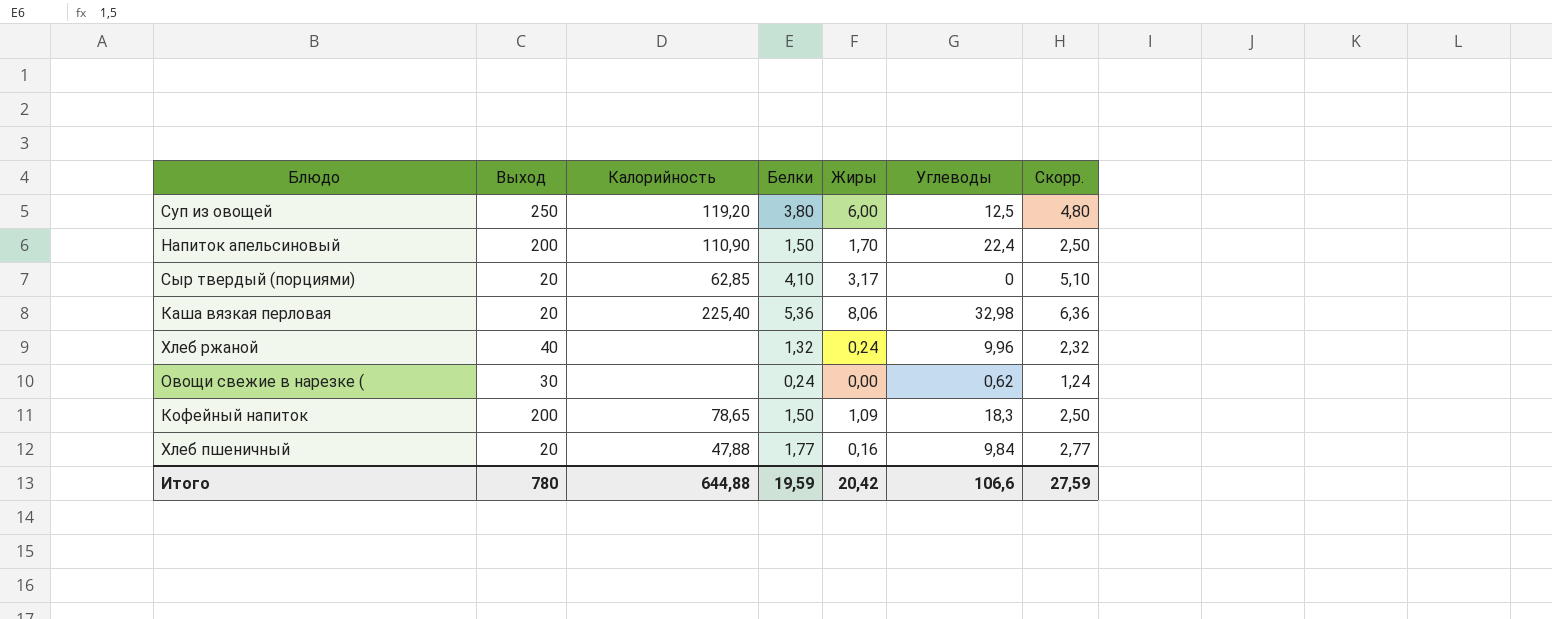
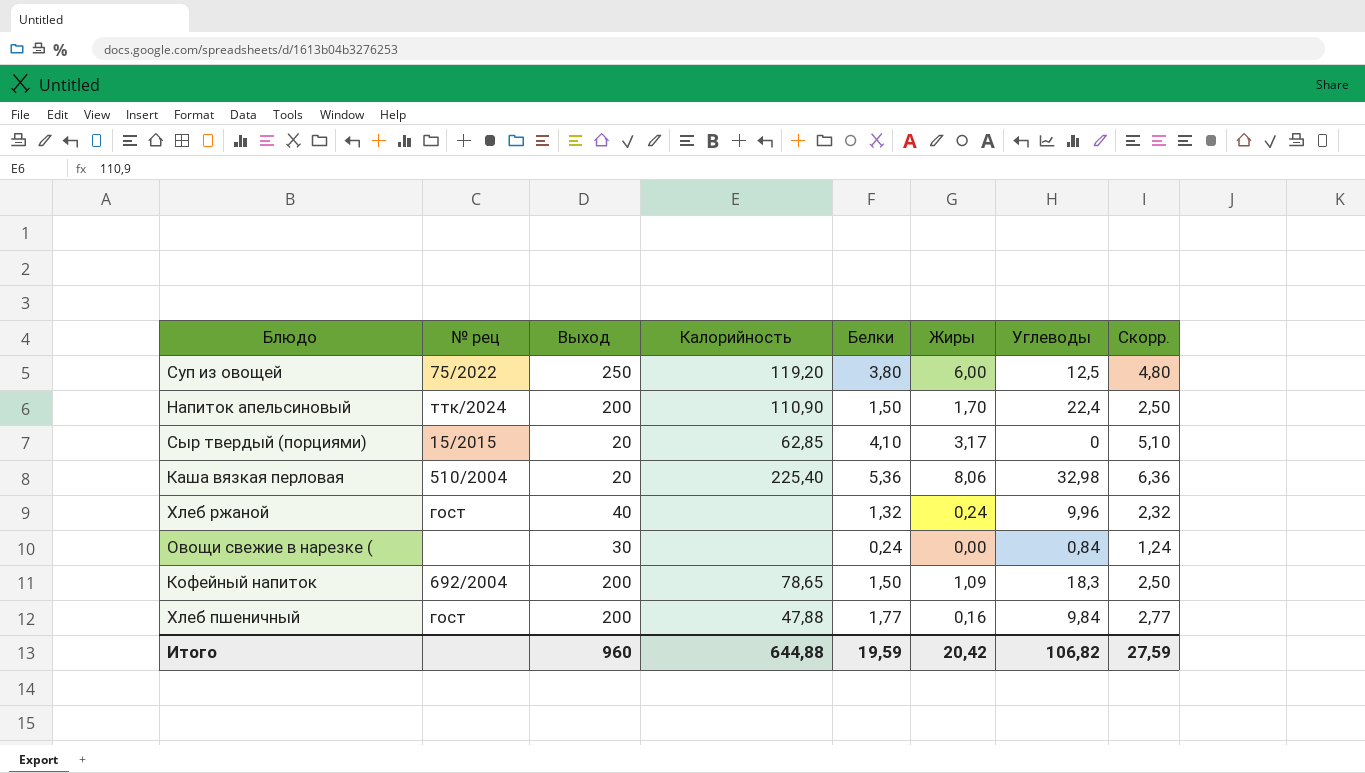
column № рец | position: none -> 2
Овощи свежие в нарезке ( | Углеводы: 0,62 -> 0,84
Хлеб пшеничный | Выход: 20 -> 200
Итого | Выход: 780 -> 960
Итого | Углеводы: 106,6 -> 106,82

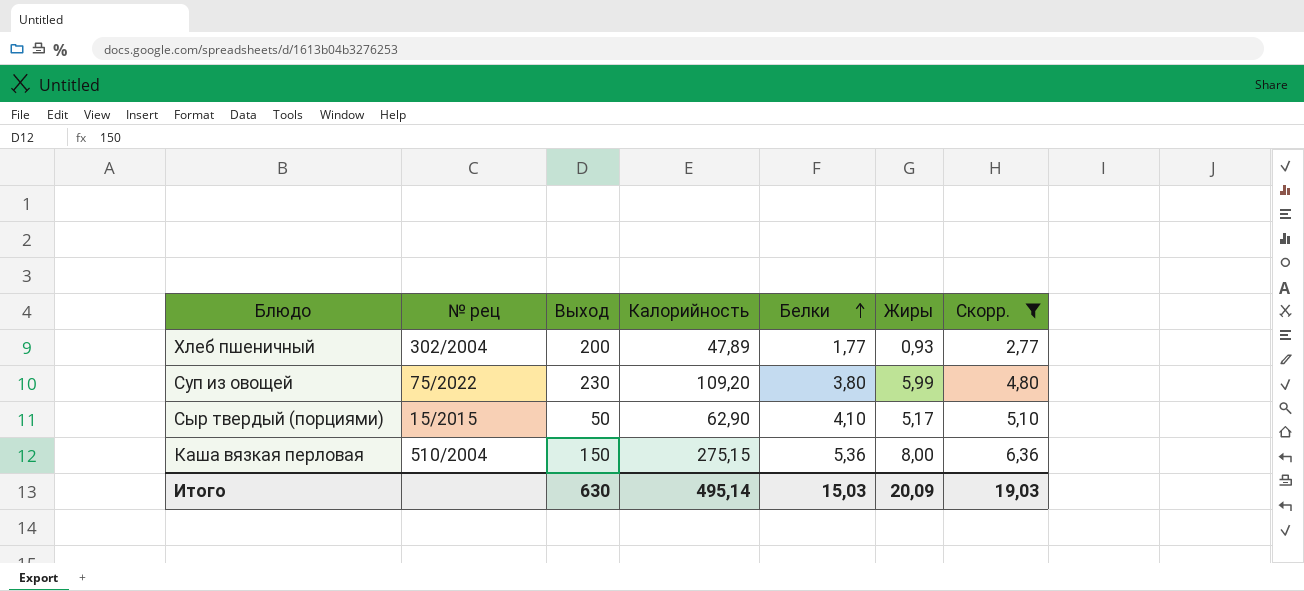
filter: none -> Скорр. >= 2,77
row order: none -> Белки ascending
column Углеводы | position: 7 -> none
Хлеб пшеничный | № рец: гост -> 302/2004
Хлеб пшеничный | Калорийность: 47,88 -> 47,89
Хлеб пшеничный | Жиры: 0,16 -> 0,93
Суп из овощей | Выход: 250 -> 230
Суп из овощей | Калорийность: 119,20 -> 109,20
Суп из овощей | Жиры: 6,00 -> 5,99
Сыр твердый (порциями) | Выход: 20 -> 50
Сыр твердый (порциями) | Калорийность: 62,85 -> 62,90
Сыр твердый (порциями) | Жиры: 3,17 -> 5,17
Каша вязкая перловая | Выход: 20 -> 150
Каша вязкая перловая | Калорийность: 225,40 -> 275,15
Каша вязкая перловая | Жиры: 8,06 -> 8,00
Итого | Выход: 960 -> 630
Итого | Калорийность: 644,88 -> 495,14
Итого | Белки: 19,59 -> 15,03
Итого | Жиры: 20,42 -> 20,09
Итого | Скорр.: 27,59 -> 19,03

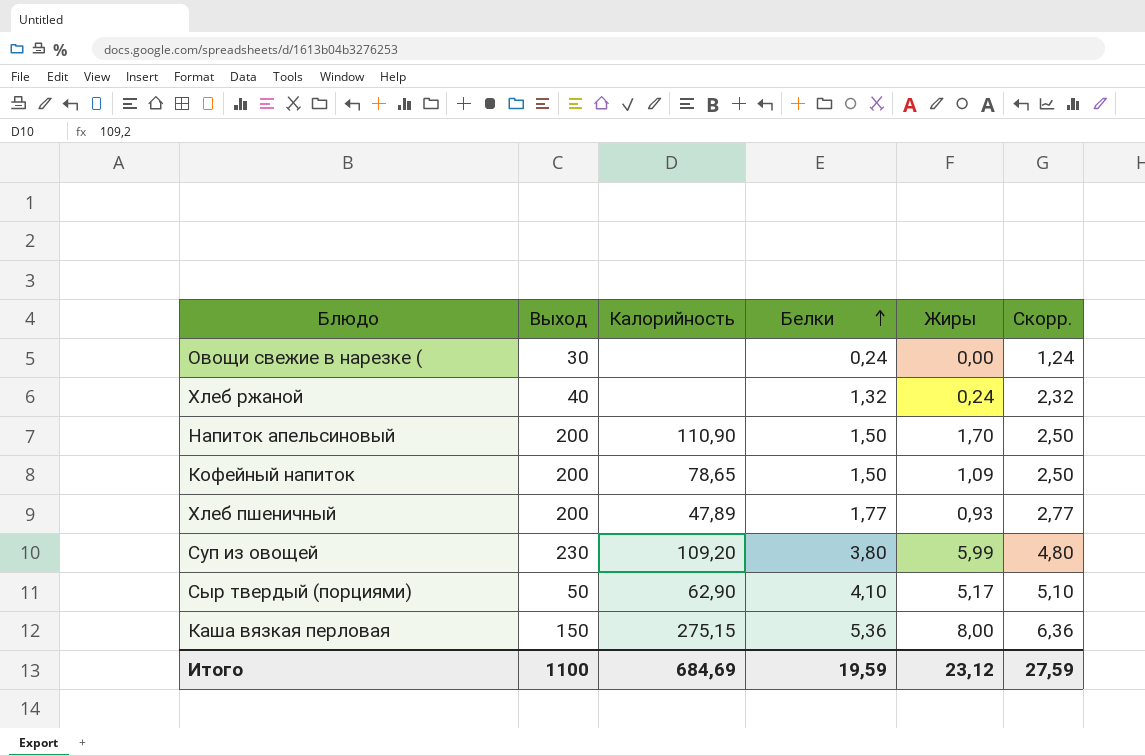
filter: Скорр. >= 2,77 -> none
column № рец | position: 2 -> none
Итого | Выход: 630 -> 1100
Итого | Калорийность: 495,14 -> 684,69
Итого | Белки: 15,03 -> 19,59
Итого | Жиры: 20,09 -> 23,12
Итого | Скорр.: 19,03 -> 27,59

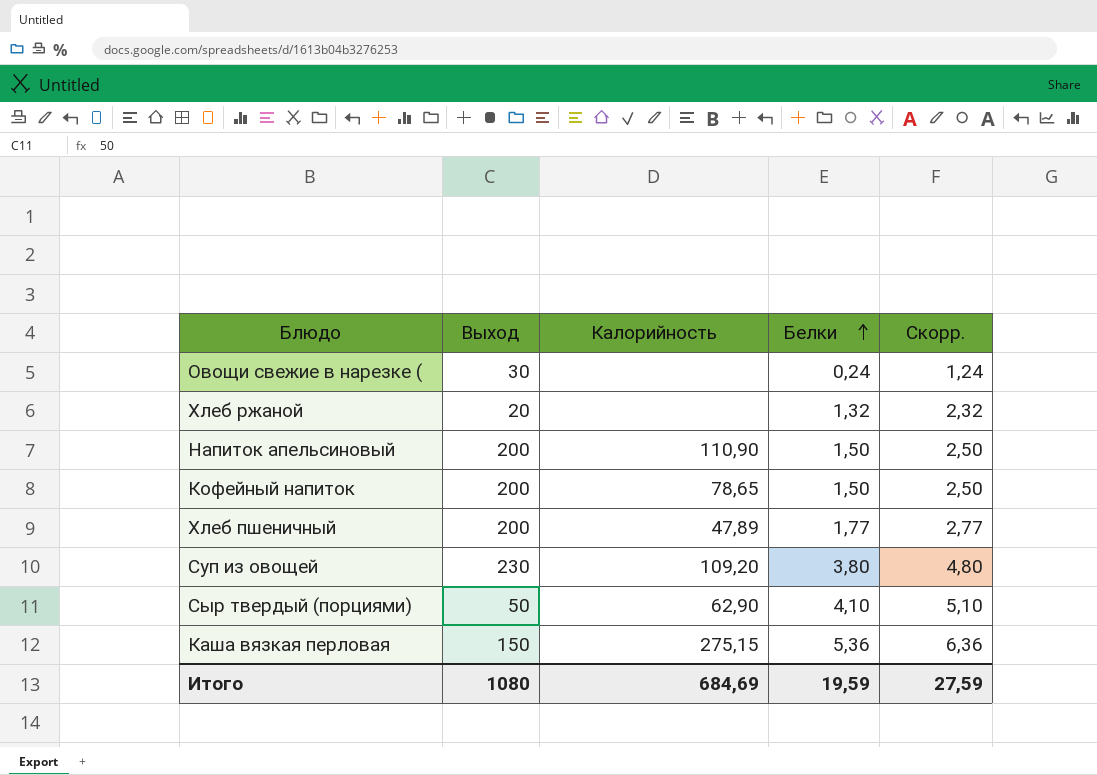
column Жиры | position: 5 -> none
Хлеб ржаной | Выход: 40 -> 20
Итого | Выход: 1100 -> 1080

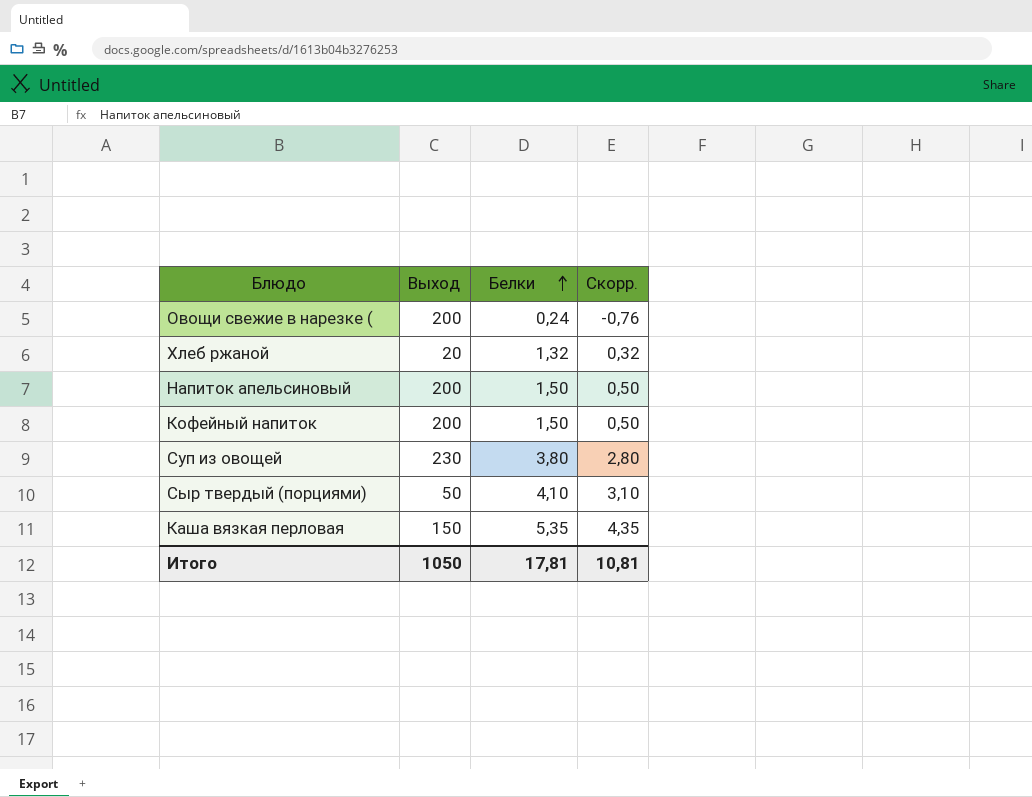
column Калорийность | position: 3 -> none
column Скорр. | formula: [Белки] + 1 -> [Белки] - 1
row Хлеб пшеничный: 200 | 47,89 | 1,77 | 2,77 -> none
Овощи свежие в нарезке ( | Выход: 30 -> 200
Каша вязкая перловая | Белки: 5,36 -> 5,35
Итого | Выход: 1080 -> 1050
Итого | Белки: 19,59 -> 17,81
Итого | Скорр.: 27,59 -> 10,81

